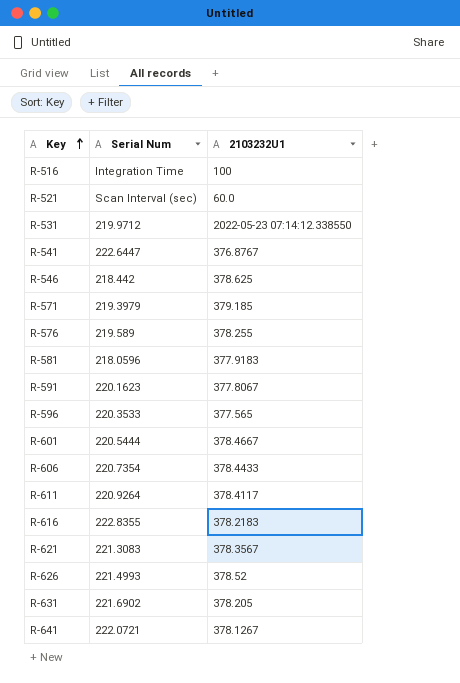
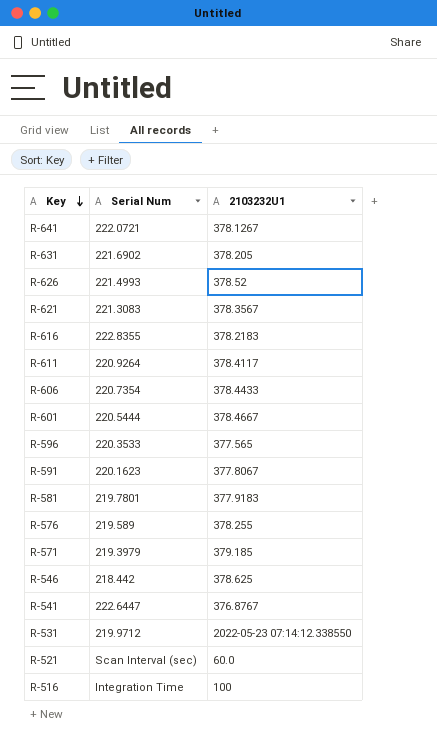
row order: Key ascending -> Key descending
R-581 | Serial Num: 218.0596 -> 219.7801

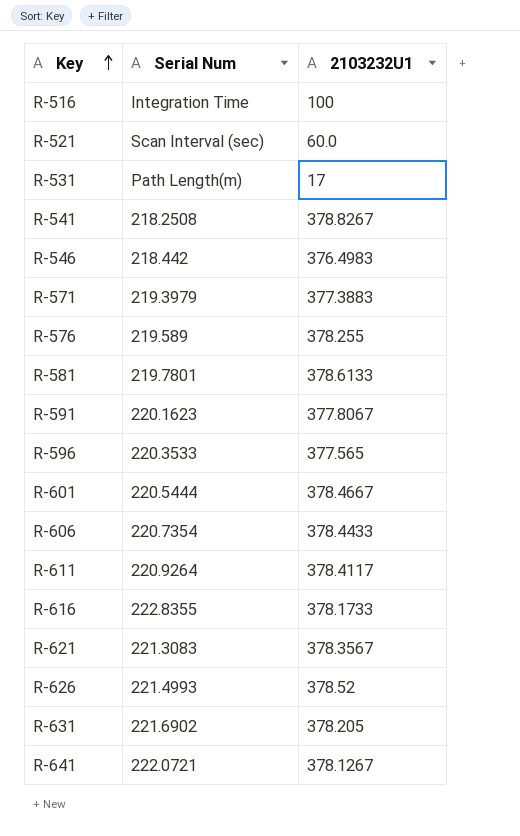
row order: Key descending -> Key ascending
R-531 | Serial Num: 219.9712 -> Path Length(m)
R-531 | 2103232U1: 2022-05-23 07:14:12.338550 -> 17
R-541 | Serial Num: 222.6447 -> 218.2508
R-541 | 2103232U1: 376.8767 -> 378.8267
R-546 | 2103232U1: 378.625 -> 376.4983
R-571 | 2103232U1: 379.185 -> 377.3883
R-581 | 2103232U1: 377.9183 -> 378.6133
R-616 | 2103232U1: 378.2183 -> 378.1733

